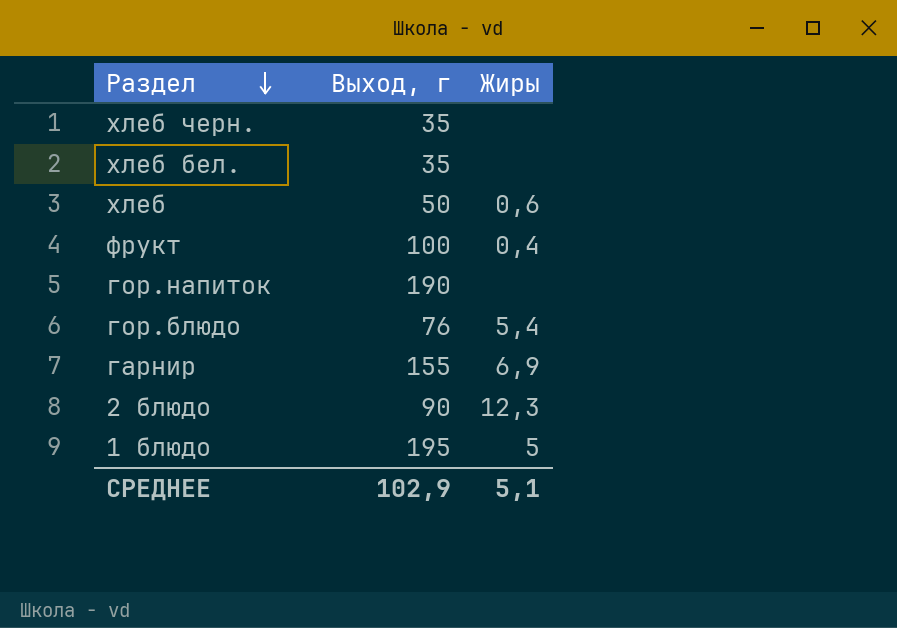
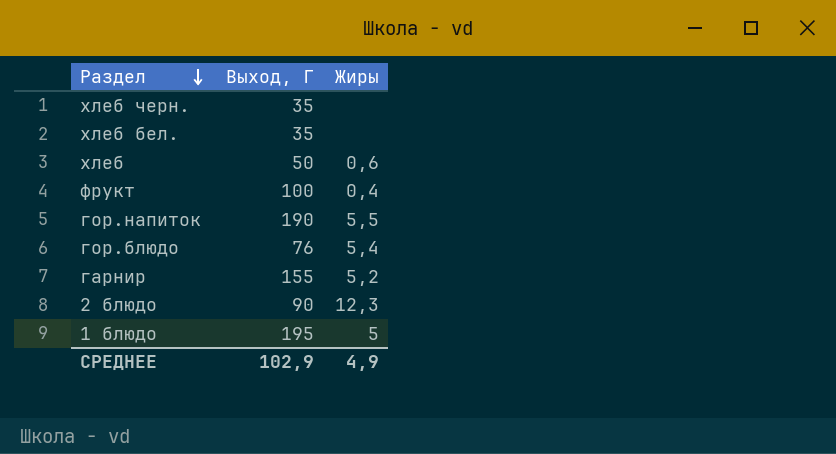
column name: Выход, г -> Выход, Г
гор.напиток | Жиры: none -> 5,5
гарнир | Жиры: 6,9 -> 5,2
СРЕДНЕЕ | Жиры: 5,1 -> 4,9

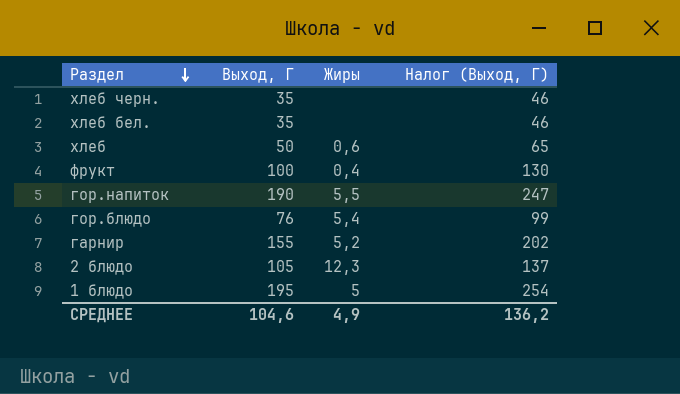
column Налог (Выход, Г) | formula: none -> [Выход, Г] * 1,3
2 блюдо | Выход, Г: 90 -> 105
СРЕДНЕЕ | Выход, Г: 102,9 -> 104,6

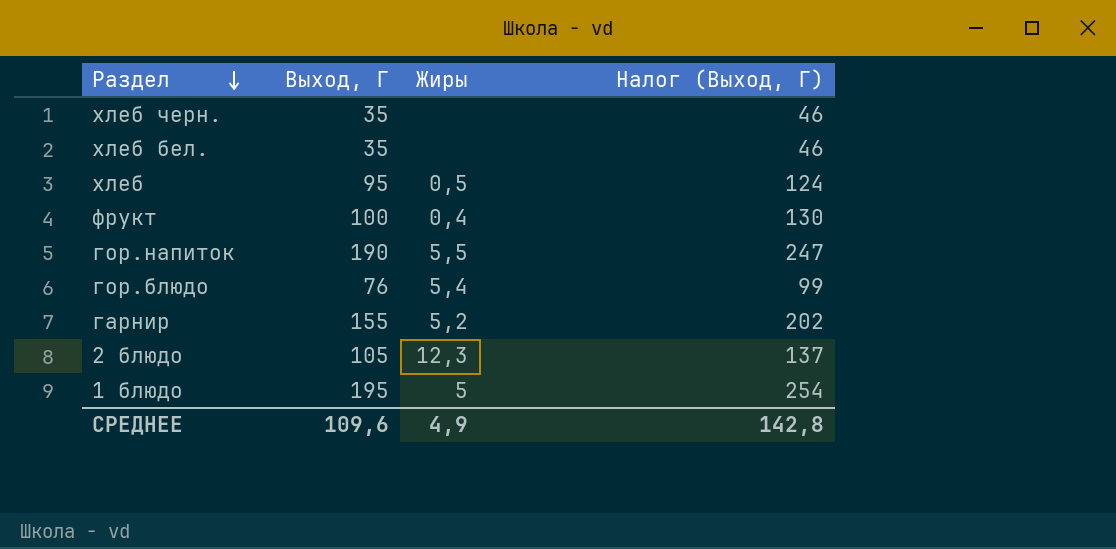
хлеб | Выход, Г: 50 -> 95
хлеб | Жиры: 0,6 -> 0,5
хлеб | Налог (Выход, Г): 65 -> 124
СРЕДНЕЕ | Выход, Г: 104,6 -> 109,6
СРЕДНЕЕ | Налог (Выход, Г): 136,2 -> 142,8

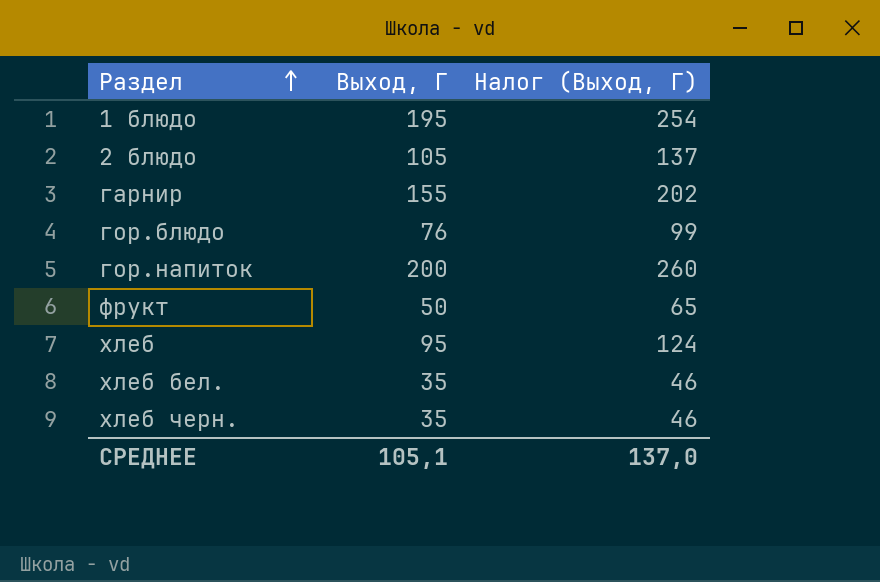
row order: Раздел descending -> Раздел ascending
column Жиры | position: 3 -> none
гор.напиток | Выход, Г: 190 -> 200
гор.напиток | Налог (Выход, Г): 247 -> 260
фрукт | Выход, Г: 100 -> 50
фрукт | Налог (Выход, Г): 130 -> 65
СРЕДНЕЕ | Выход, Г: 109,6 -> 105,1
СРЕДНЕЕ | Налог (Выход, Г): 142,8 -> 137,0

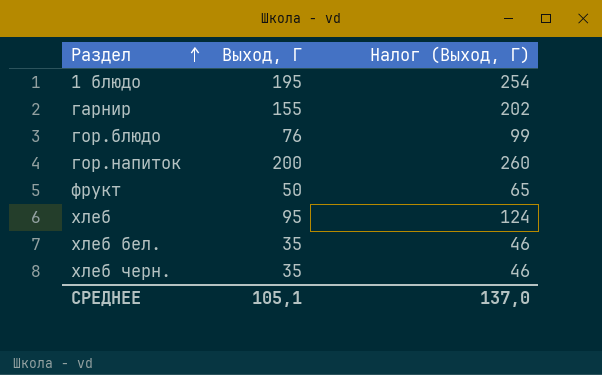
row 2 блюдо: 105 | 137 -> none

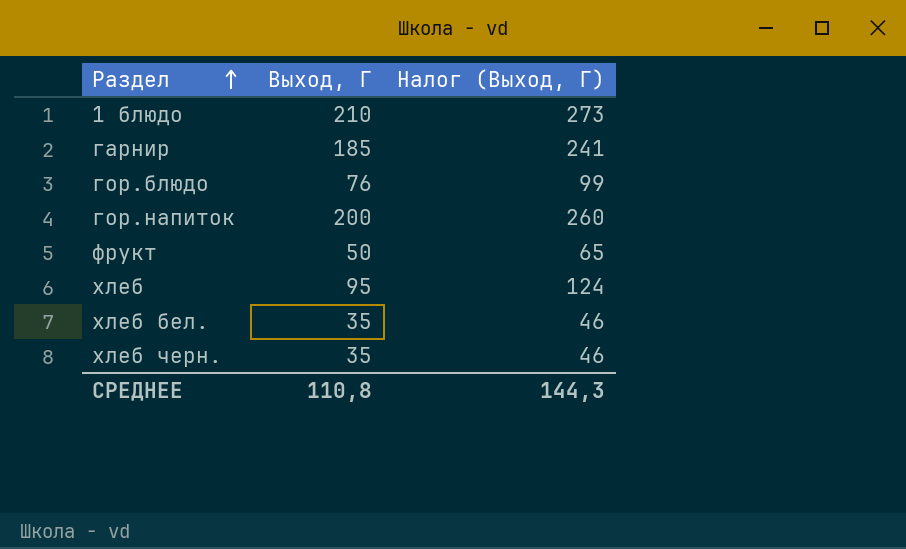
1 блюдо | Выход, Г: 195 -> 210
1 блюдо | Налог (Выход, Г): 254 -> 273
гарнир | Выход, Г: 155 -> 185
гарнир | Налог (Выход, Г): 202 -> 241
СРЕДНЕЕ | Выход, Г: 105,1 -> 110,8
СРЕДНЕЕ | Налог (Выход, Г): 137,0 -> 144,3

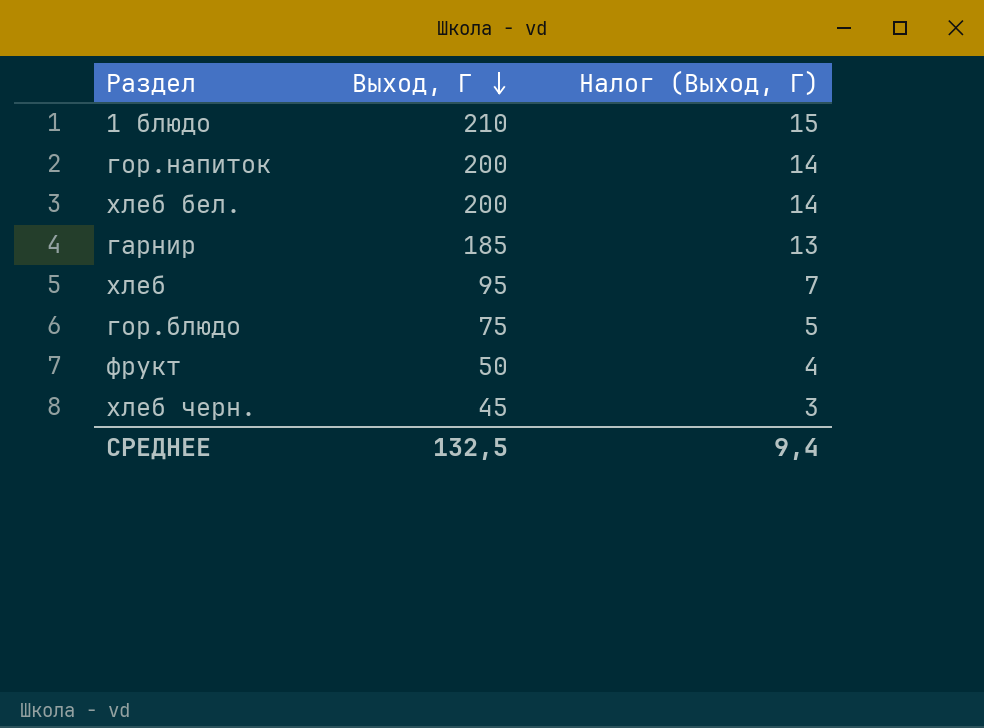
row order: Раздел ascending -> Выход, Г descending
column Налог (Выход, Г) | formula: [Выход, Г] * 1,3 -> [Выход, Г] * 0,07
хлеб бел. | Выход, Г: 35 -> 200
гор.блюдо | Выход, Г: 76 -> 75
хлеб черн. | Выход, Г: 35 -> 45
СРЕДНЕЕ | Выход, Г: 110,8 -> 132,5
СРЕДНЕЕ | Налог (Выход, Г): 144,3 -> 9,4

